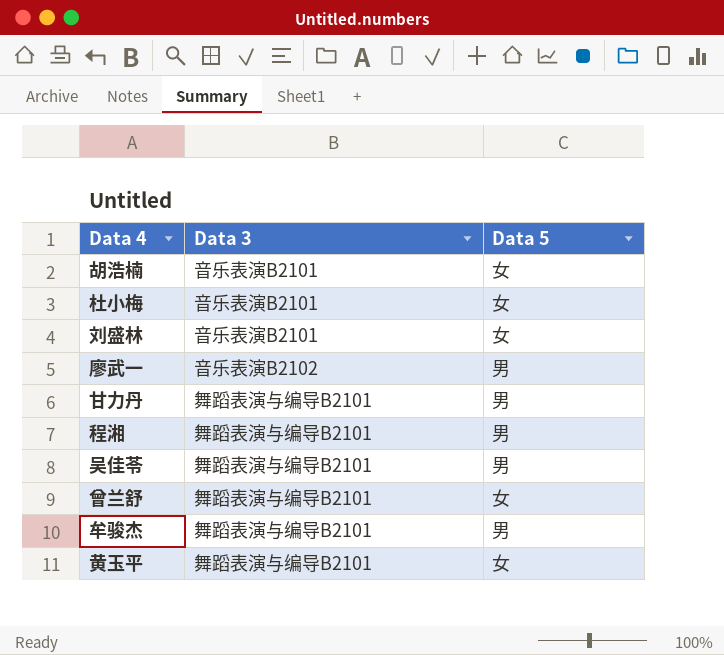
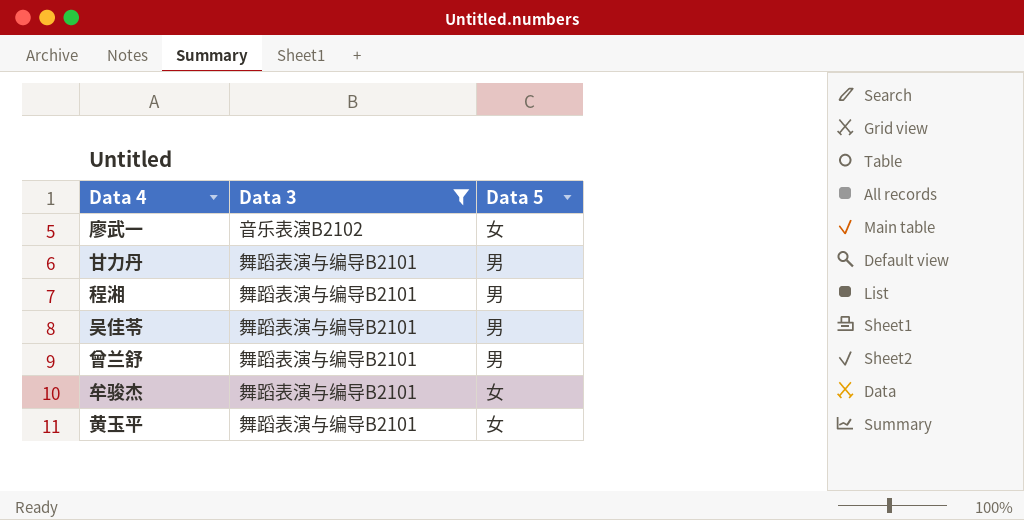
filter: none -> Data 3 != 音乐表演B2101
廖武一 | Data 5: 男 -> 女
曾兰舒 | Data 5: 女 -> 男
牟骏杰 | Data 5: 男 -> 女

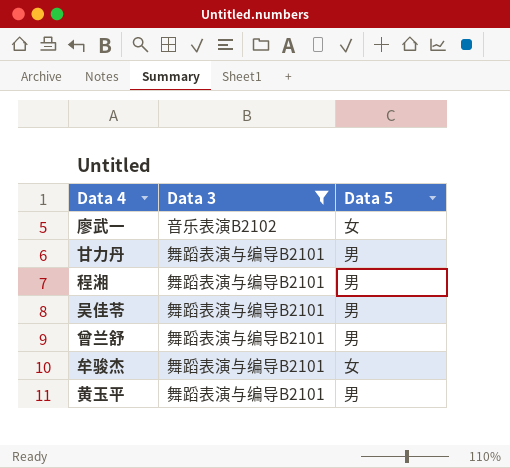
黄玉平 | Data 5: 女 -> 男

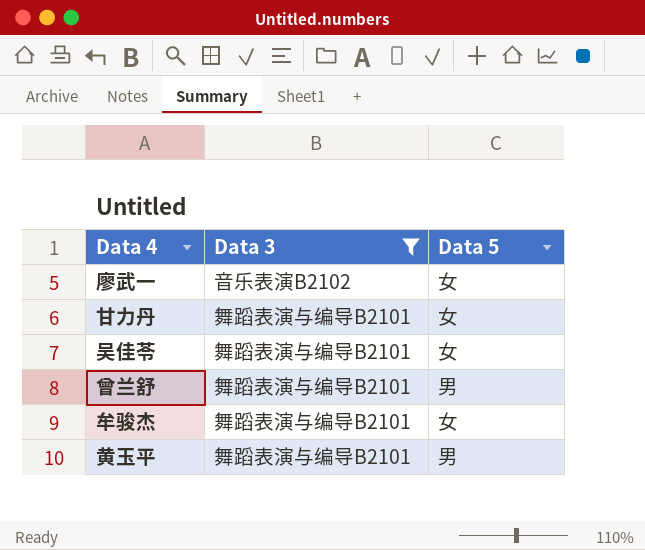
row 程湘: 舞蹈表演与编导B2101 | 男 -> none
甘力丹 | Data 5: 男 -> 女
吴佳苓 | Data 5: 男 -> 女

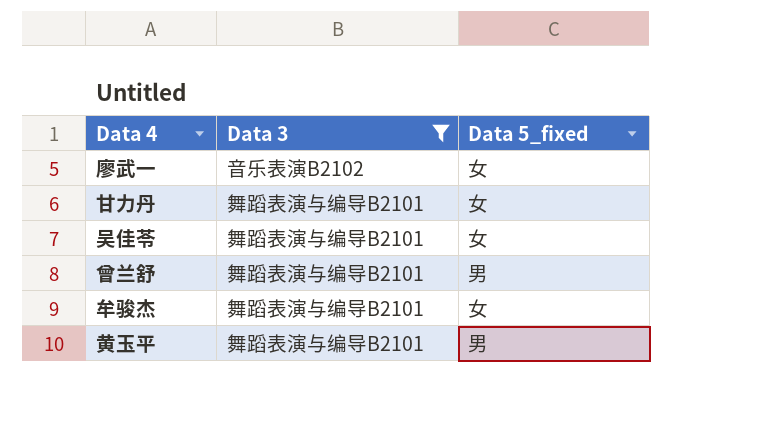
column name: Data 5 -> Data 5_fixed

